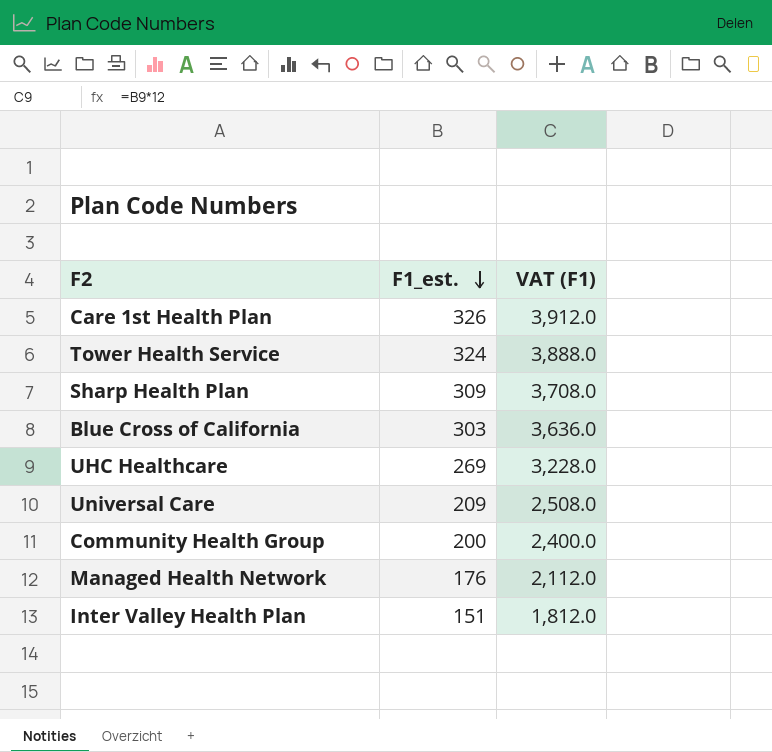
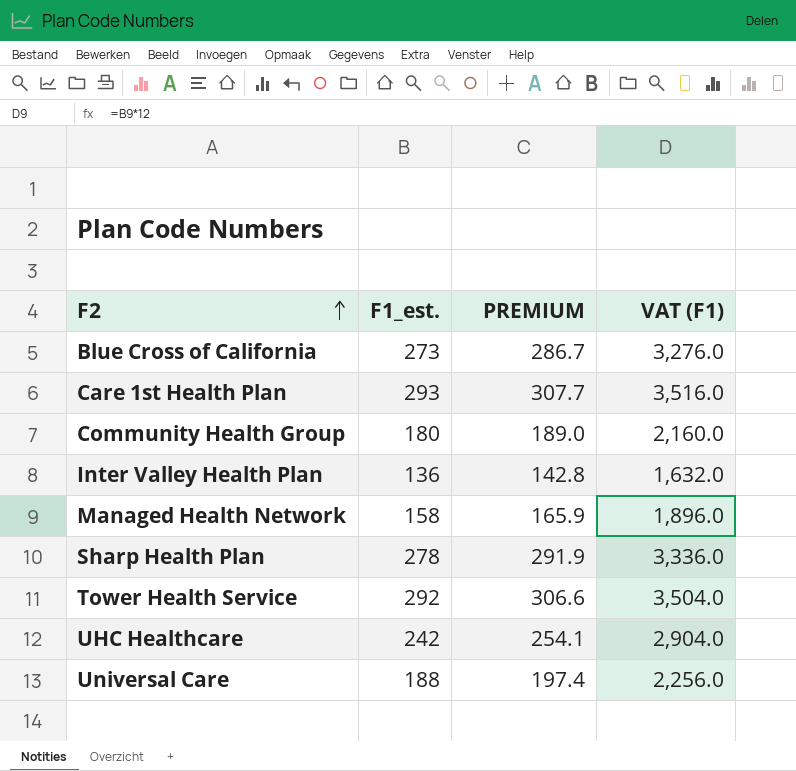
row order: F1_est. descending -> F2 ascending
column PREMIUM | formula: none -> [F1_est.] * 1.05
Blue Cross of California | F1_est.: 303 -> 273
Blue Cross of California | VAT (F1): 3,636.0 -> 3,276.0
Care 1st Health Plan | F1_est.: 326 -> 293
Care 1st Health Plan | VAT (F1): 3,912.0 -> 3,516.0
Community Health Group | F1_est.: 200 -> 180
Community Health Group | VAT (F1): 2,400.0 -> 2,160.0
Inter Valley Health Plan | F1_est.: 151 -> 136
Inter Valley Health Plan | VAT (F1): 1,812.0 -> 1,632.0
Managed Health Network | F1_est.: 176 -> 158
Managed Health Network | VAT (F1): 2,112.0 -> 1,896.0
Sharp Health Plan | F1_est.: 309 -> 278
Sharp Health Plan | VAT (F1): 3,708.0 -> 3,336.0
Tower Health Service | F1_est.: 324 -> 292
Tower Health Service | VAT (F1): 3,888.0 -> 3,504.0
UHC Healthcare | F1_est.: 269 -> 242
UHC Healthcare | VAT (F1): 3,228.0 -> 2,904.0
Universal Care | F1_est.: 209 -> 188
Universal Care | VAT (F1): 2,508.0 -> 2,256.0

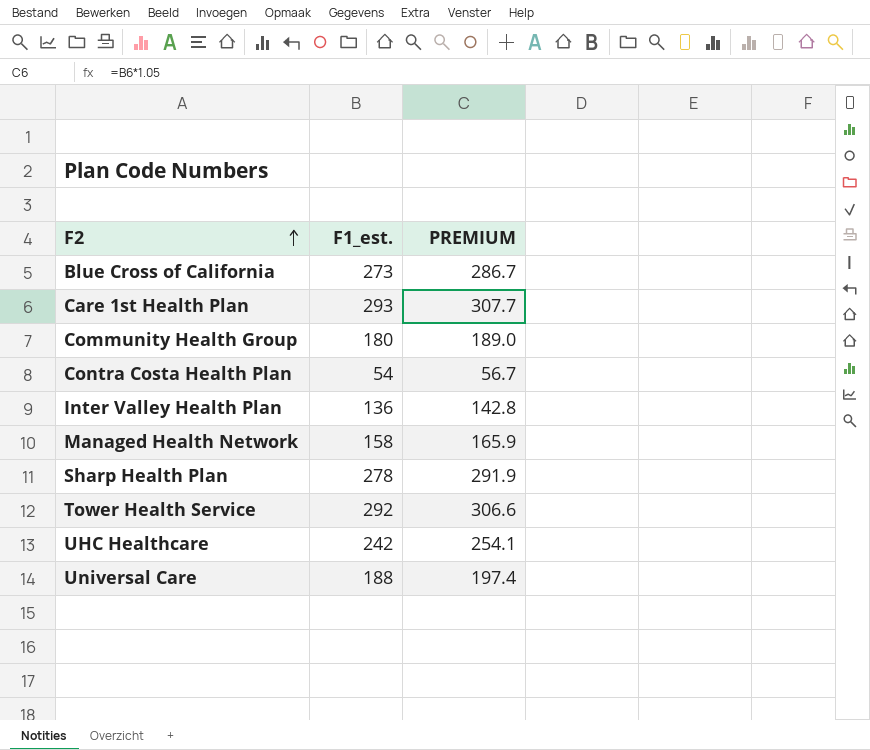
column VAT (F1) | formula: [F1_est.] * 12 -> none
row Contra Costa Health Plan: none -> 54 | 56.7

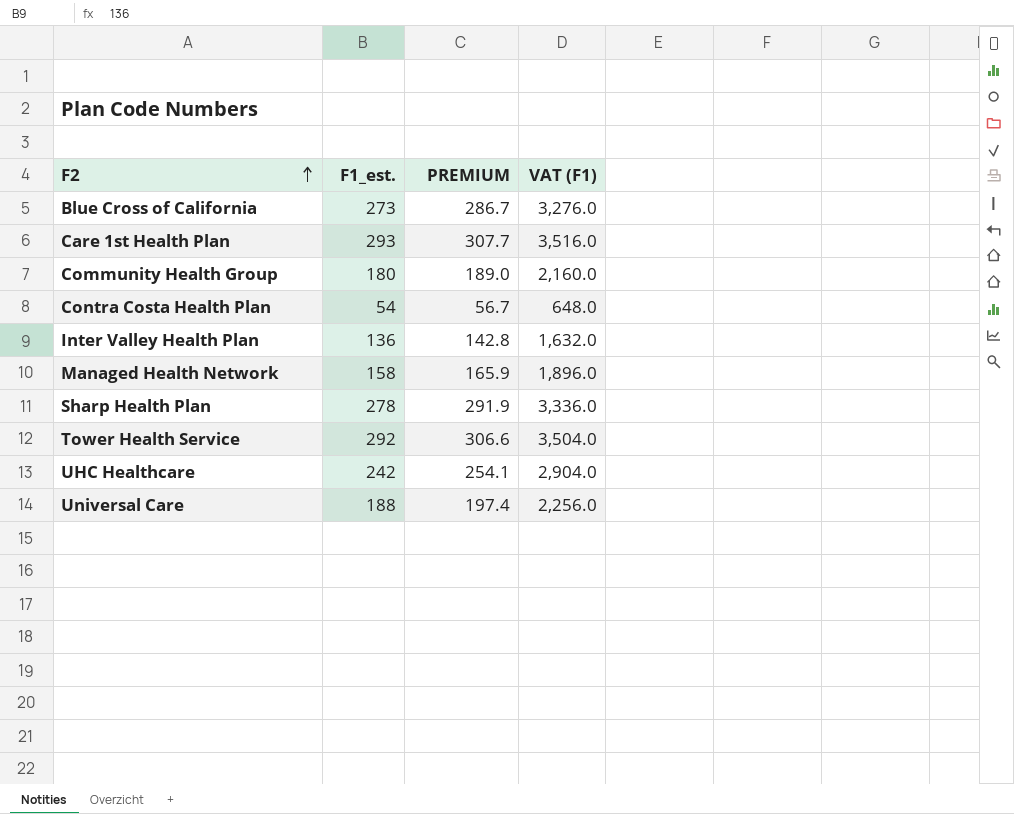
column VAT (F1) | formula: none -> [F1_est.] * 12

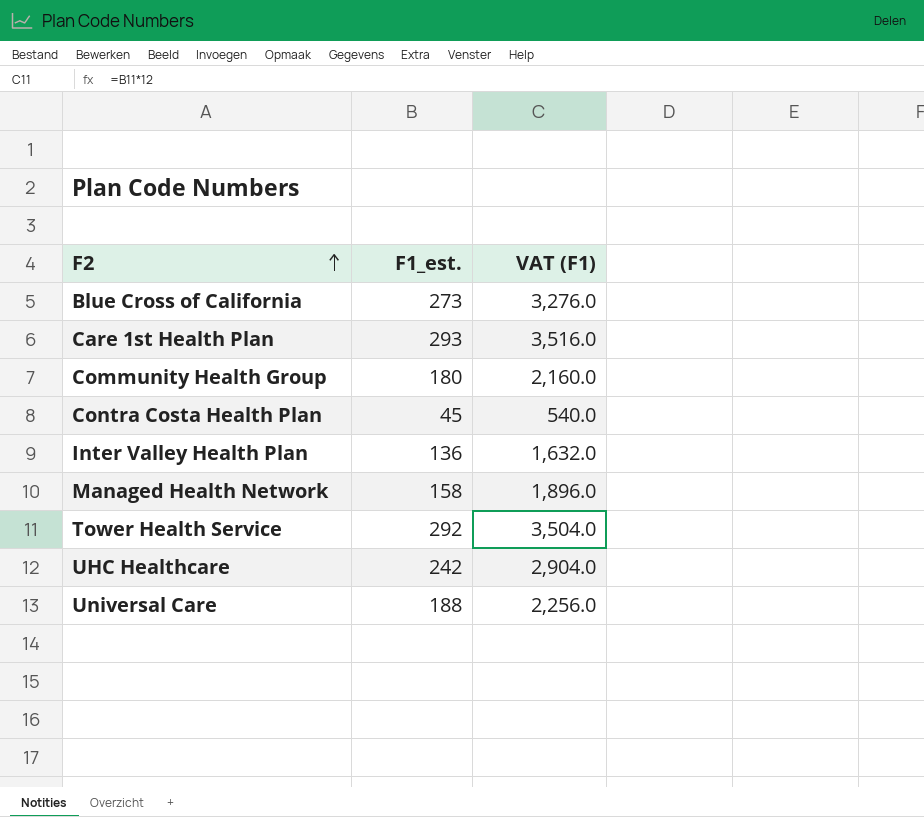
column PREMIUM | formula: [F1_est.] * 1.05 -> none
row Sharp Health Plan: 278 | 291.9 | 3,336.0 -> none
Contra Costa Health Plan | F1_est.: 54 -> 45
Contra Costa Health Plan | VAT (F1): 648.0 -> 540.0

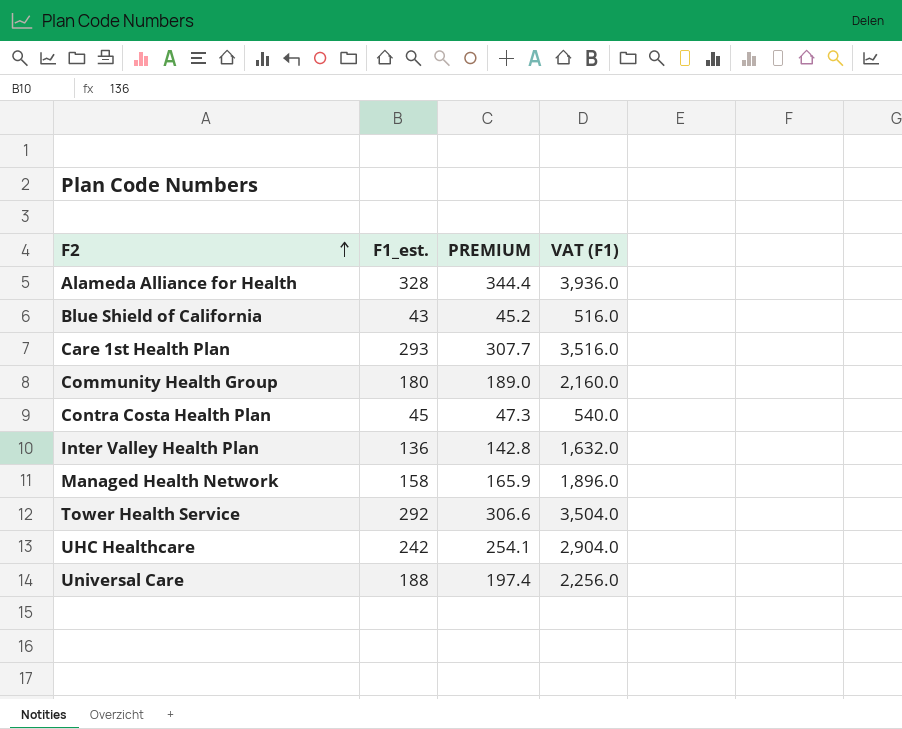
column PREMIUM | formula: none -> [F1_est.] * 1.05
row Blue Cross of California: 273 | 3,276.0 -> none
row Alameda Alliance for Health: none -> 328 | 344.4 | 3,936.0
row Blue Shield of California: none -> 43 | 45.2 | 516.0

